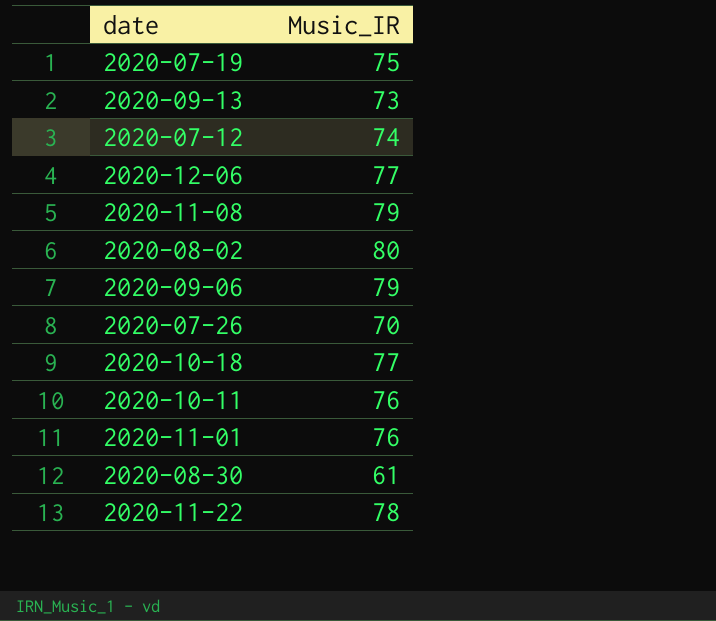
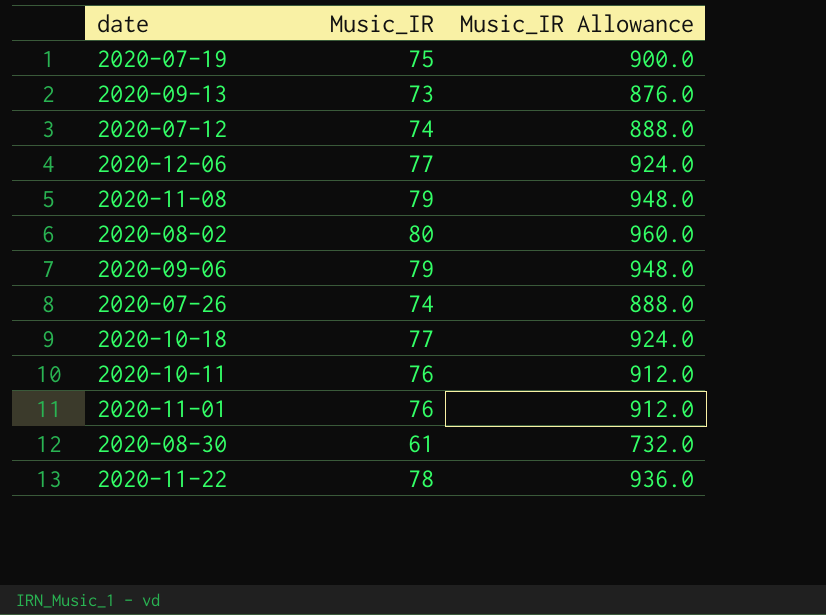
column Music_IR Allowance | formula: none -> [Music_IR] * 12
2020-07-26 | Music_IR: 70 -> 74

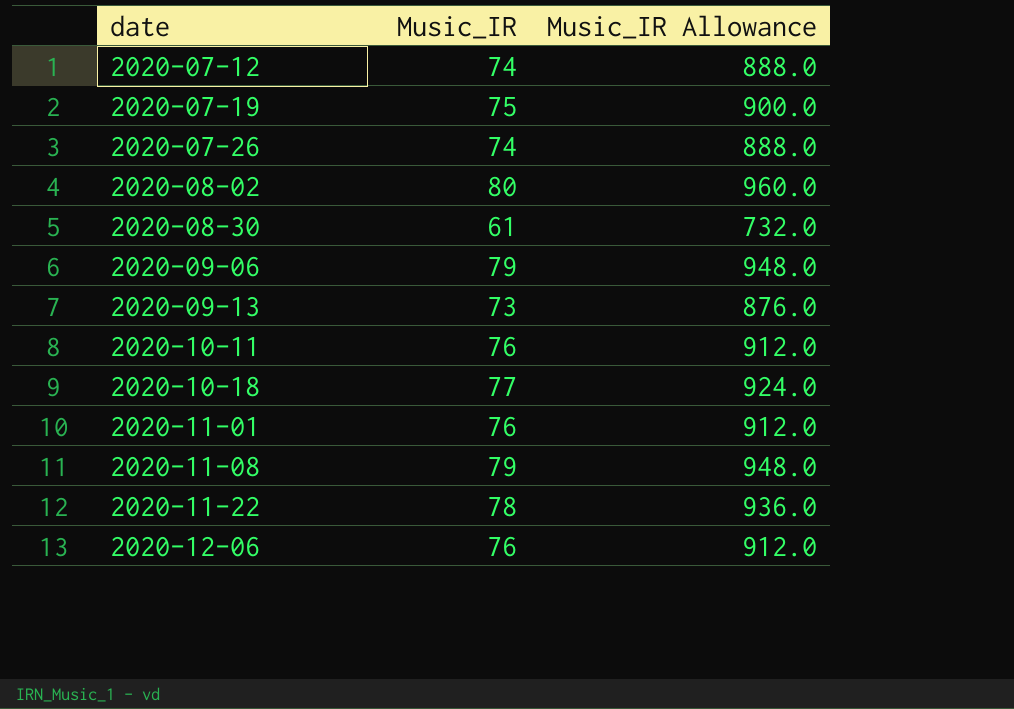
row order: none -> date ascending
2020-12-06 | Music_IR: 77 -> 76
2020-12-06 | Music_IR Allowance: 924.0 -> 912.0

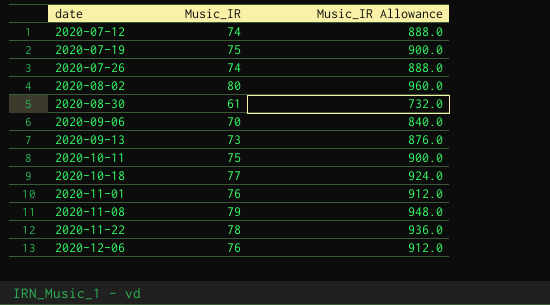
2020-09-06 | Music_IR: 79 -> 70
2020-09-06 | Music_IR Allowance: 948.0 -> 840.0
2020-10-11 | Music_IR: 76 -> 75
2020-10-11 | Music_IR Allowance: 912.0 -> 900.0

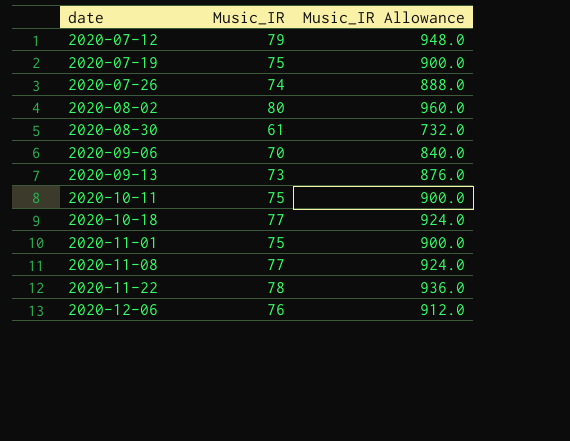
2020-07-12 | Music_IR: 74 -> 79
2020-07-12 | Music_IR Allowance: 888.0 -> 948.0
2020-11-01 | Music_IR: 76 -> 75
2020-11-01 | Music_IR Allowance: 912.0 -> 900.0
2020-11-08 | Music_IR: 79 -> 77
2020-11-08 | Music_IR Allowance: 948.0 -> 924.0

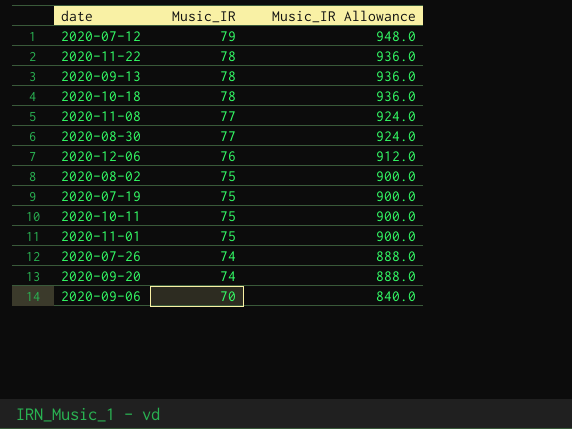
row order: date ascending -> Music_IR descending
2020-09-13 | Music_IR: 73 -> 78
2020-09-13 | Music_IR Allowance: 876.0 -> 936.0
2020-10-18 | Music_IR: 77 -> 78
2020-10-18 | Music_IR Allowance: 924.0 -> 936.0
2020-08-30 | Music_IR: 61 -> 77
2020-08-30 | Music_IR Allowance: 732.0 -> 924.0
2020-08-02 | Music_IR: 80 -> 75
2020-08-02 | Music_IR Allowance: 960.0 -> 900.0
row 2020-09-20: none -> 74 | 888.0

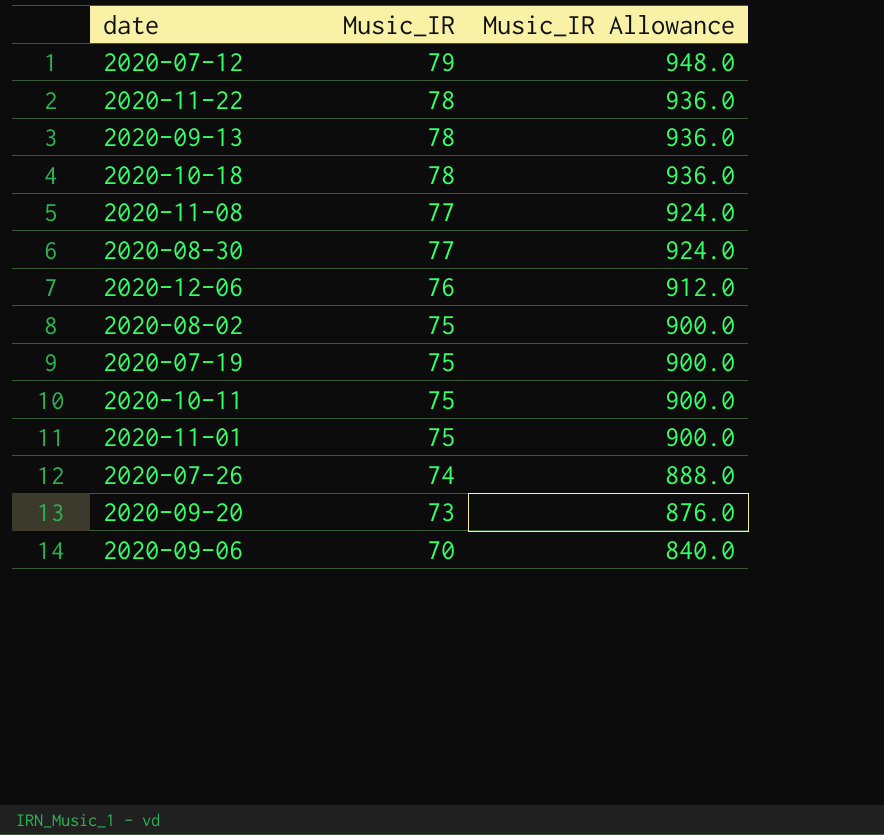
2020-09-20 | Music_IR: 74 -> 73
2020-09-20 | Music_IR Allowance: 888.0 -> 876.0

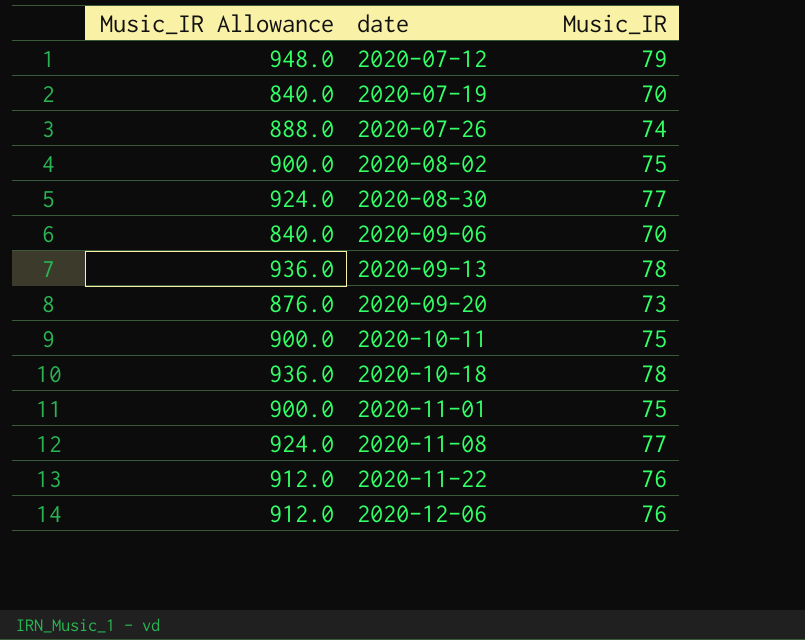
row order: Music_IR descending -> date ascending
column Music_IR Allowance | position: 3 -> 1
2020-07-19 | Music_IR Allowance: 900.0 -> 840.0
2020-07-19 | Music_IR: 75 -> 70
2020-11-22 | Music_IR Allowance: 936.0 -> 912.0
2020-11-22 | Music_IR: 78 -> 76

